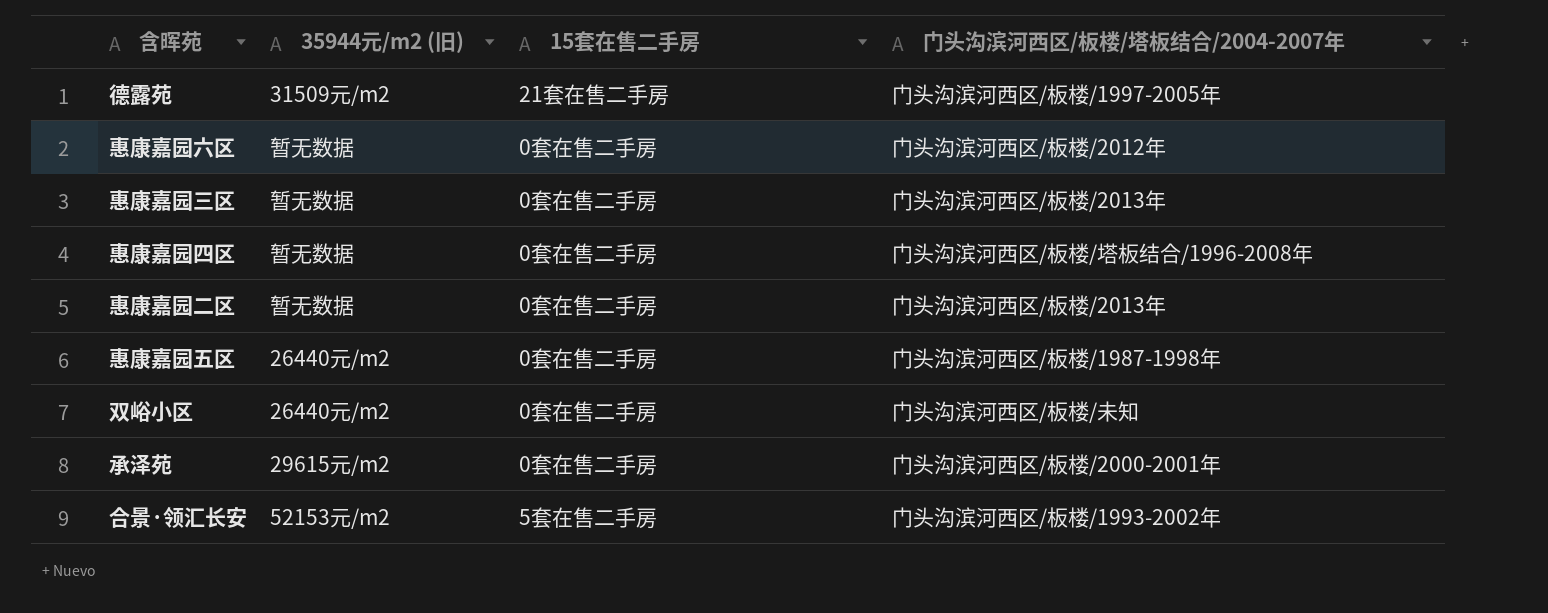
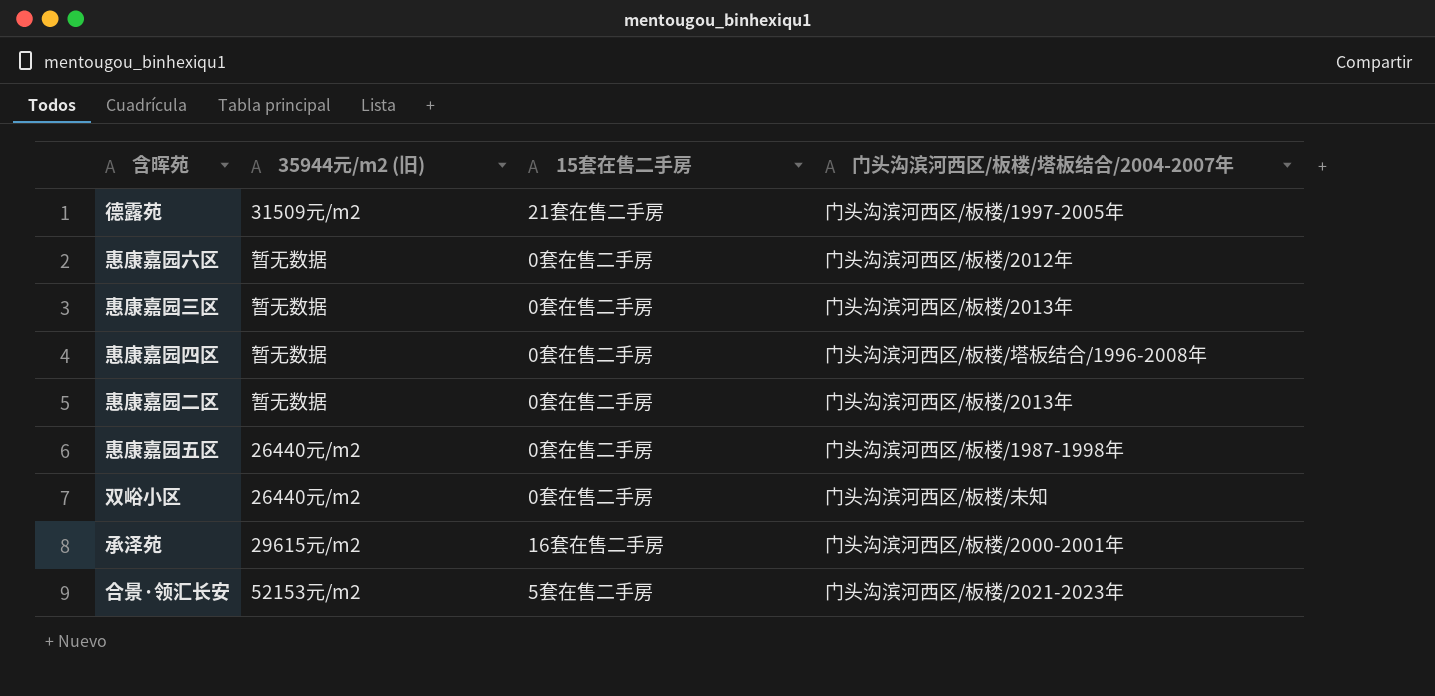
承泽苑 | 15套在售二手房: 0套在售二手房 -> 16套在售二手房
合景·领汇长安 | 门头沟滨河西区/板楼/塔板结合/2004-2007年: 门头沟滨河西区/板楼/1993-2002年 -> 门头沟滨河西区/板楼/2021-2023年

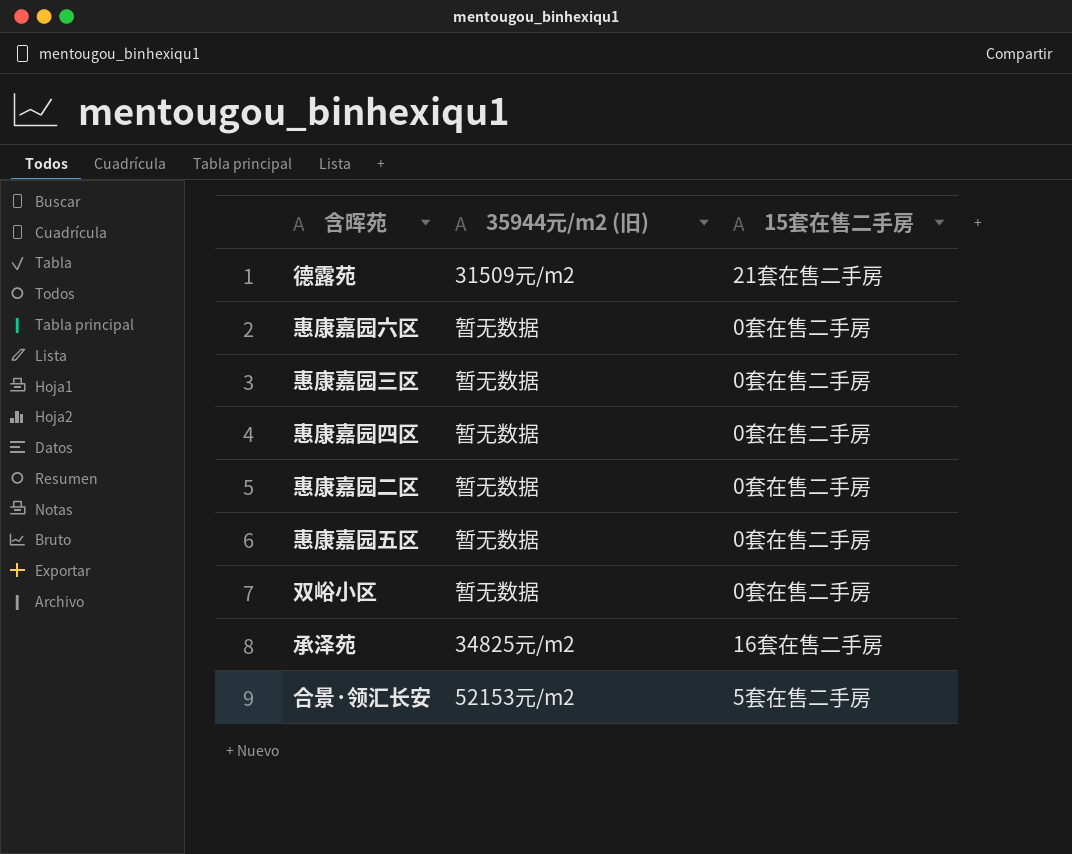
column 门头沟滨河西区/板楼/塔板结合/2004-2007年 | position: 4 -> none
惠康嘉园五区 | 35944元/m2 (旧): 26440元/m2 -> 暂无数据
双峪小区 | 35944元/m2 (旧): 26440元/m2 -> 暂无数据
承泽苑 | 35944元/m2 (旧): 29615元/m2 -> 34825元/m2

